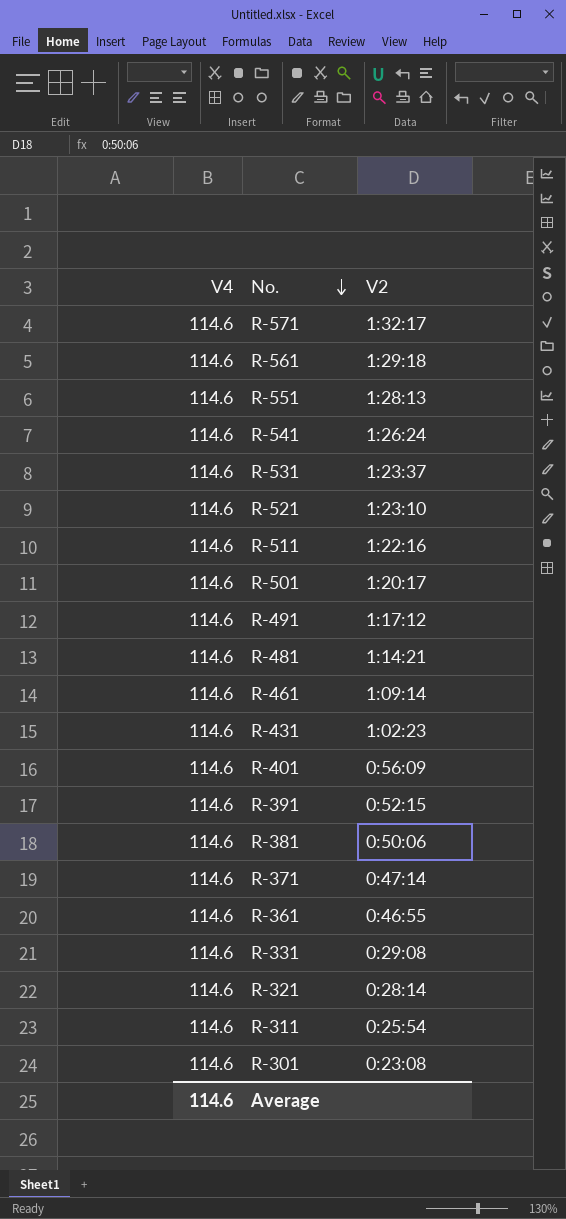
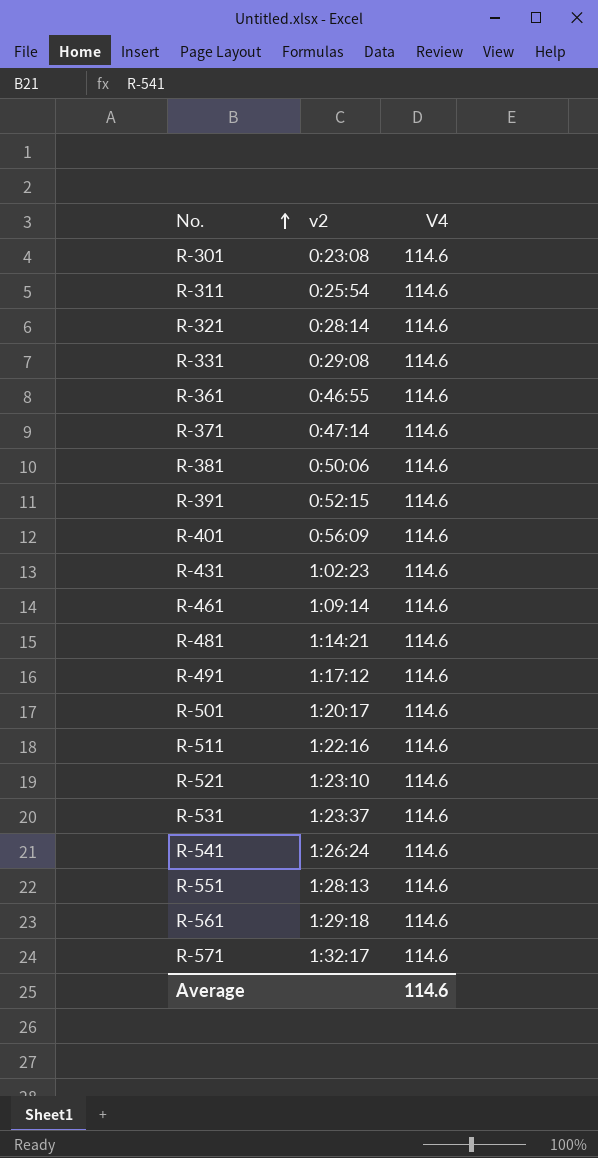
row order: No. descending -> No. ascending
column name: V2 -> v2
column V4 | position: 1 -> 3

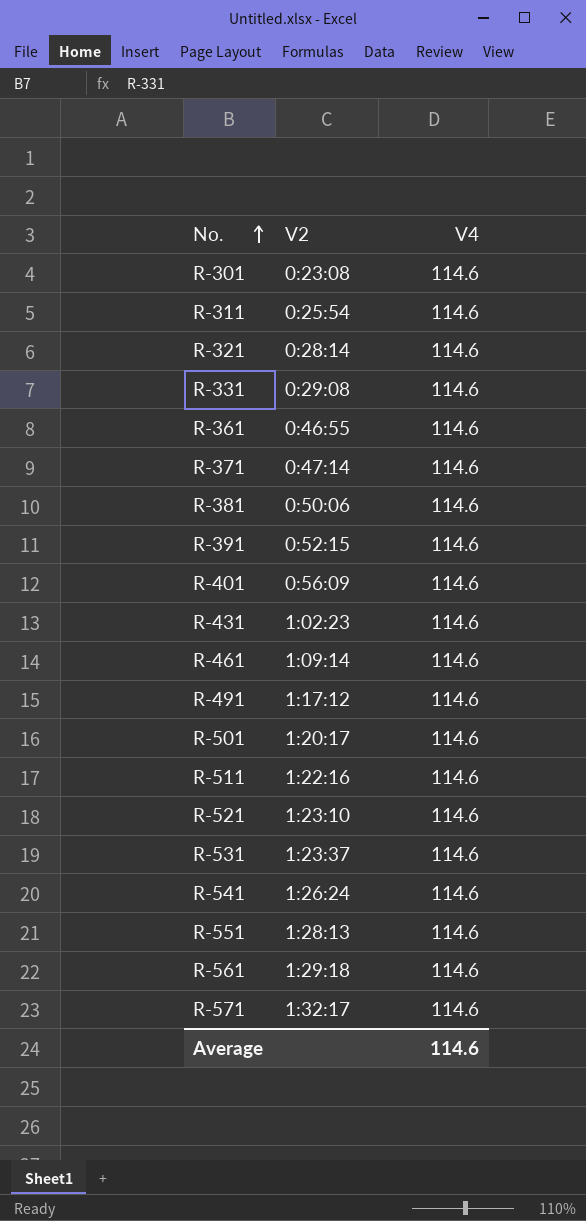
column name: v2 -> V2
row R-481: 1:14:21 | 114.6 -> none

